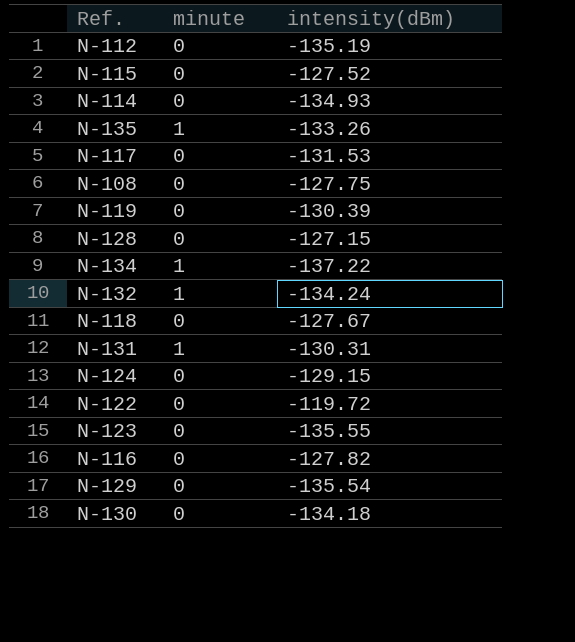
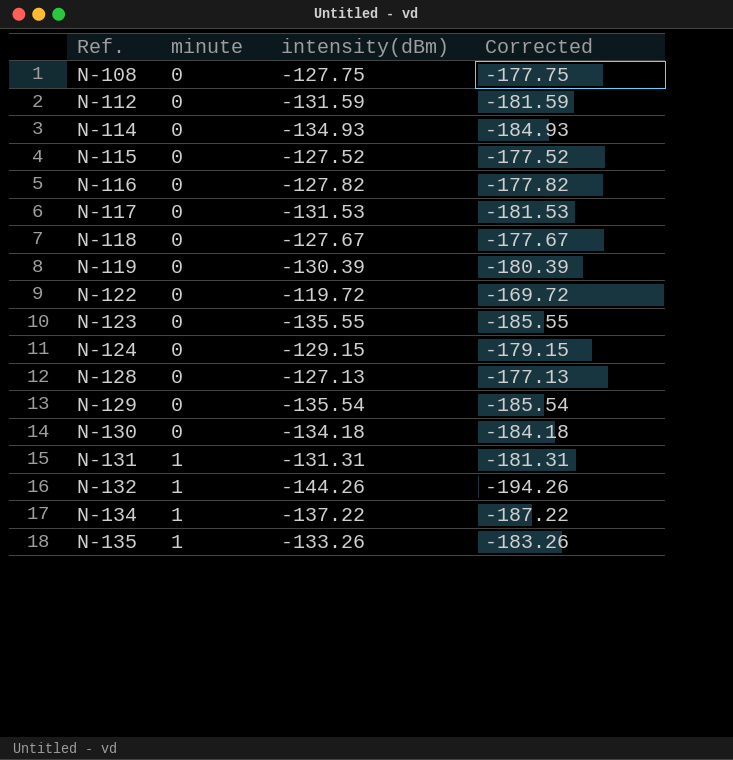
row order: none -> Ref. ascending
column Corrected | formula: none -> [intensity(dBm)] - 50
N-112 | intensity(dBm): -135.19 -> -131.59
N-128 | intensity(dBm): -127.15 -> -127.13
N-131 | intensity(dBm): -130.31 -> -131.31
N-132 | intensity(dBm): -134.24 -> -144.26

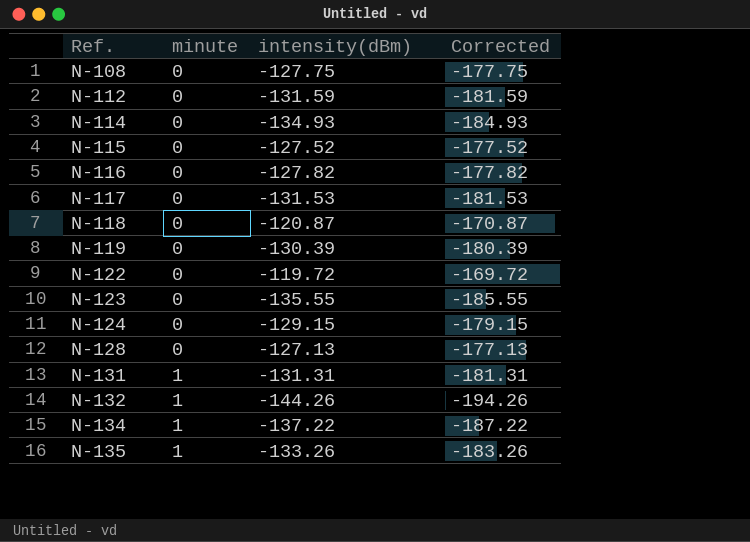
row N-129: 0 | -135.54 | -185.54 -> none
row N-130: 0 | -134.18 | -184.18 -> none
N-118 | intensity(dBm): -127.67 -> -120.87
N-118 | Corrected: -177.67 -> -170.87

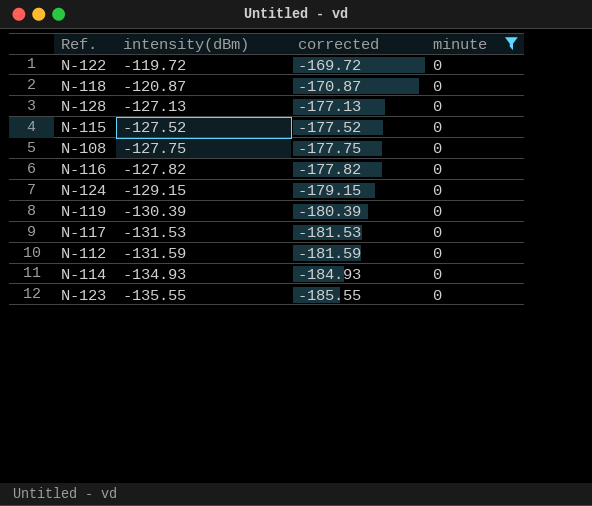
filter: none -> minute = 0
row order: Ref. ascending -> intensity(dBm) descending
column name: Corrected -> corrected
column minute | position: 2 -> 4

